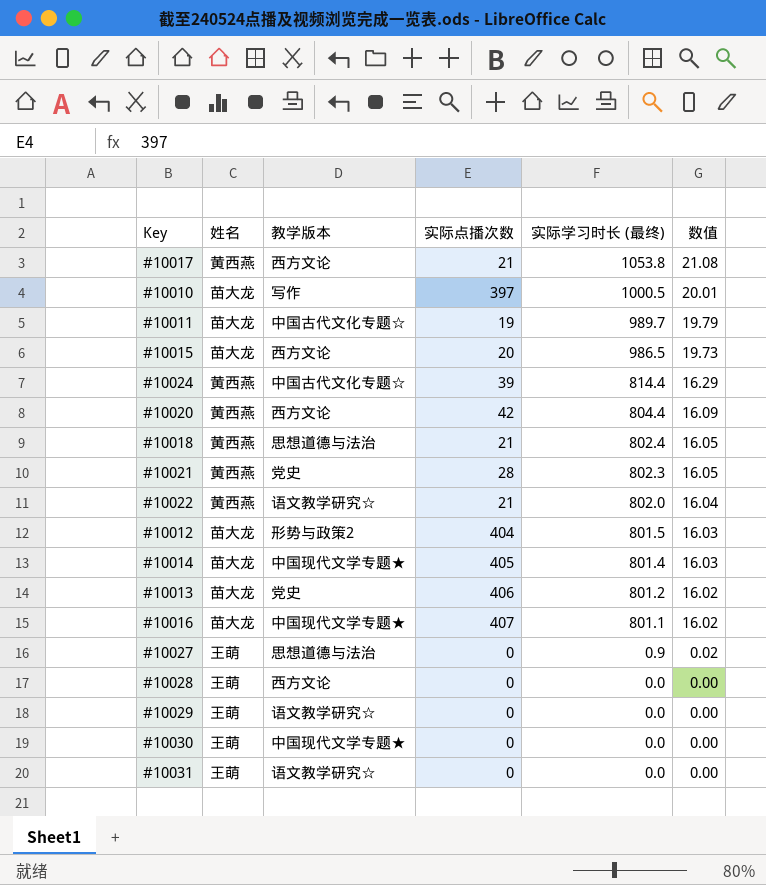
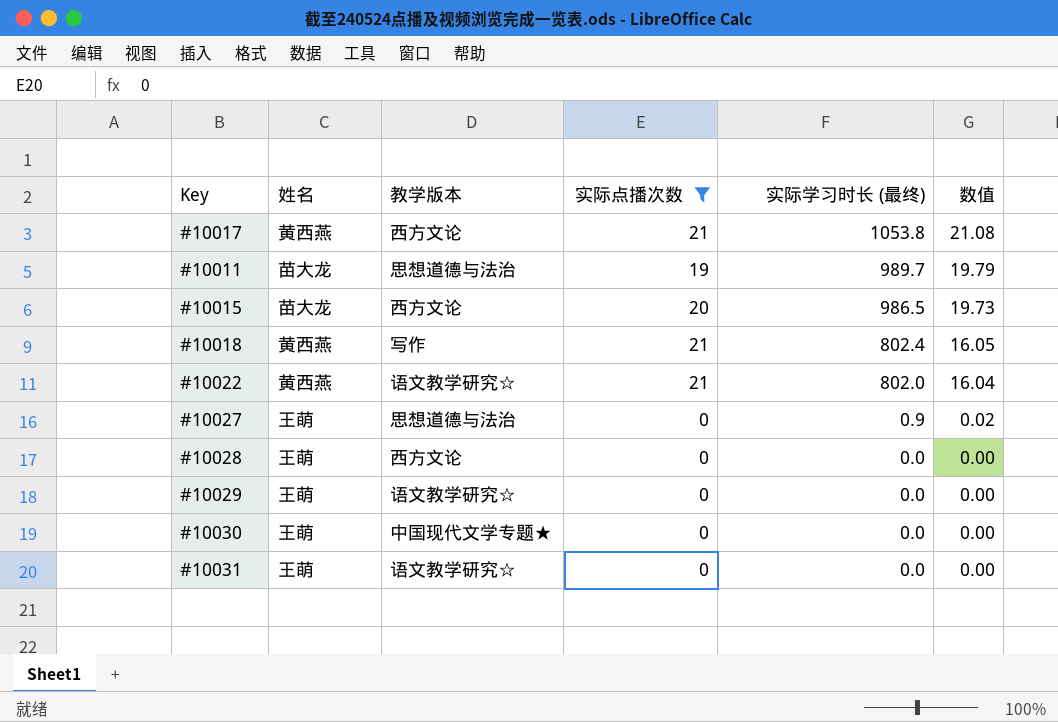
filter: none -> 实际点播次数 <= 21
#10011 | 教学版本: 中国古代文化专题☆ -> 思想道德与法治
#10018 | 教学版本: 思想道德与法治 -> 写作

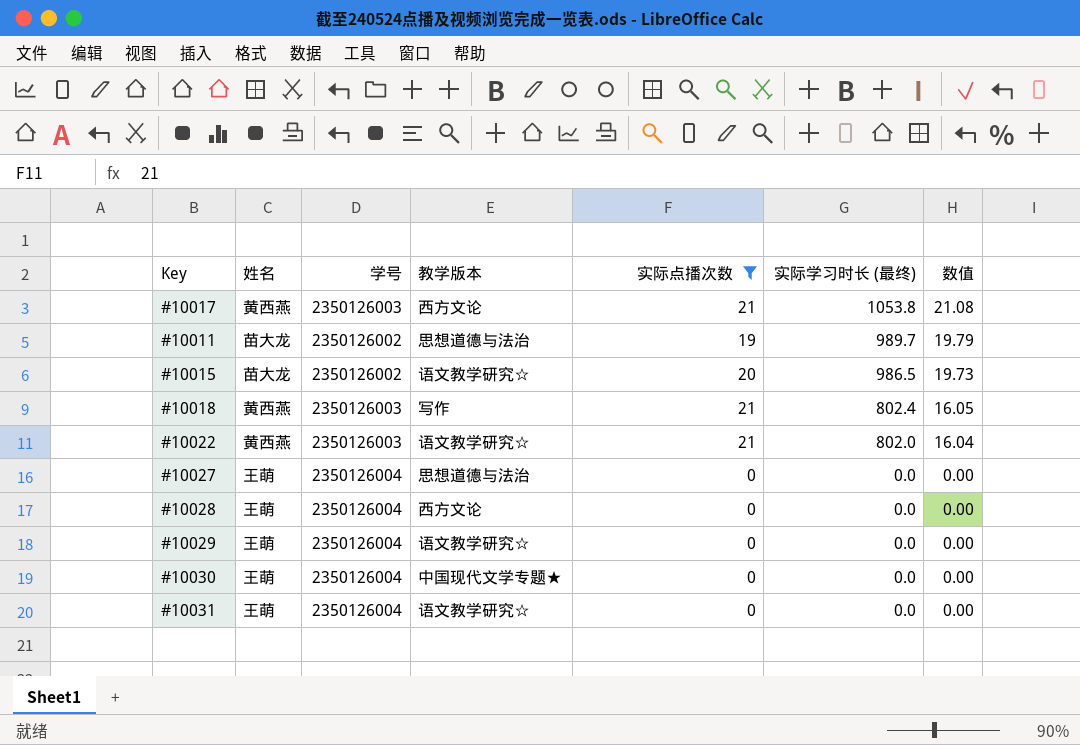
column 学号 | position: none -> 3
#10015 | 教学版本: 西方文论 -> 语文教学研究☆
#10027 | 实际学习时长 (最终): 0.9 -> 0.0
#10027 | 数值: 0.02 -> 0.00

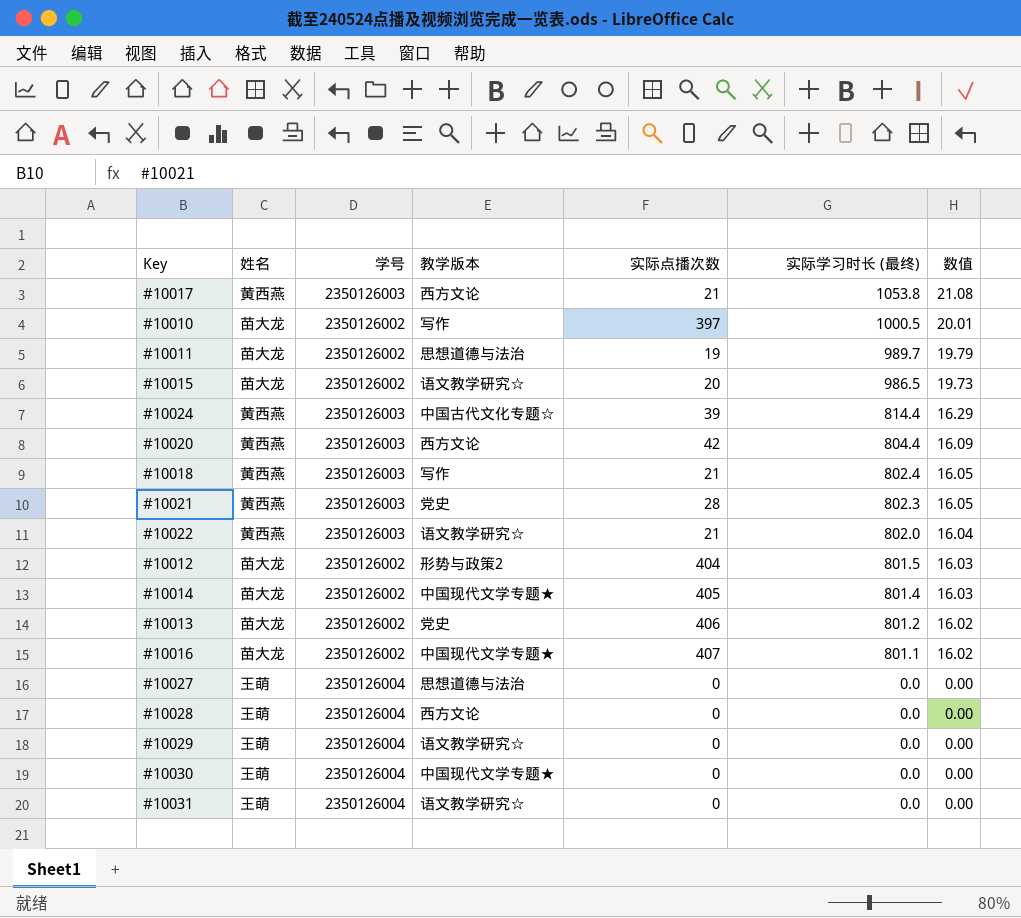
filter: 实际点播次数 <= 21 -> none

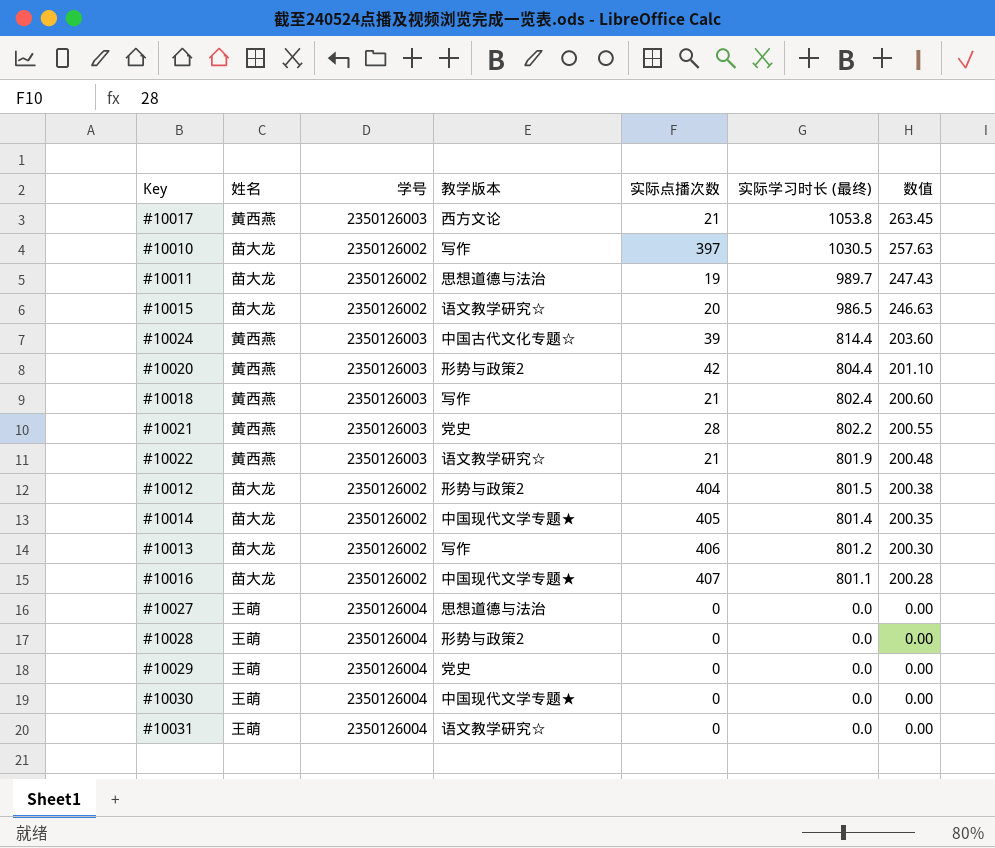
column 数值 | formula: [实际学习时长 (最终)] * 0.02 -> [实际学习时长 (最终)] * 0.25
#10010 | 实际学习时长 (最终): 1000.5 -> 1030.5
#10020 | 教学版本: 西方文论 -> 形势与政策2
#10021 | 实际学习时长 (最终): 802.3 -> 802.2
#10022 | 实际学习时长 (最终): 802.0 -> 801.9
#10013 | 教学版本: 党史 -> 写作
#10028 | 教学版本: 西方文论 -> 形势与政策2
#10029 | 教学版本: 语文教学研究☆ -> 党史

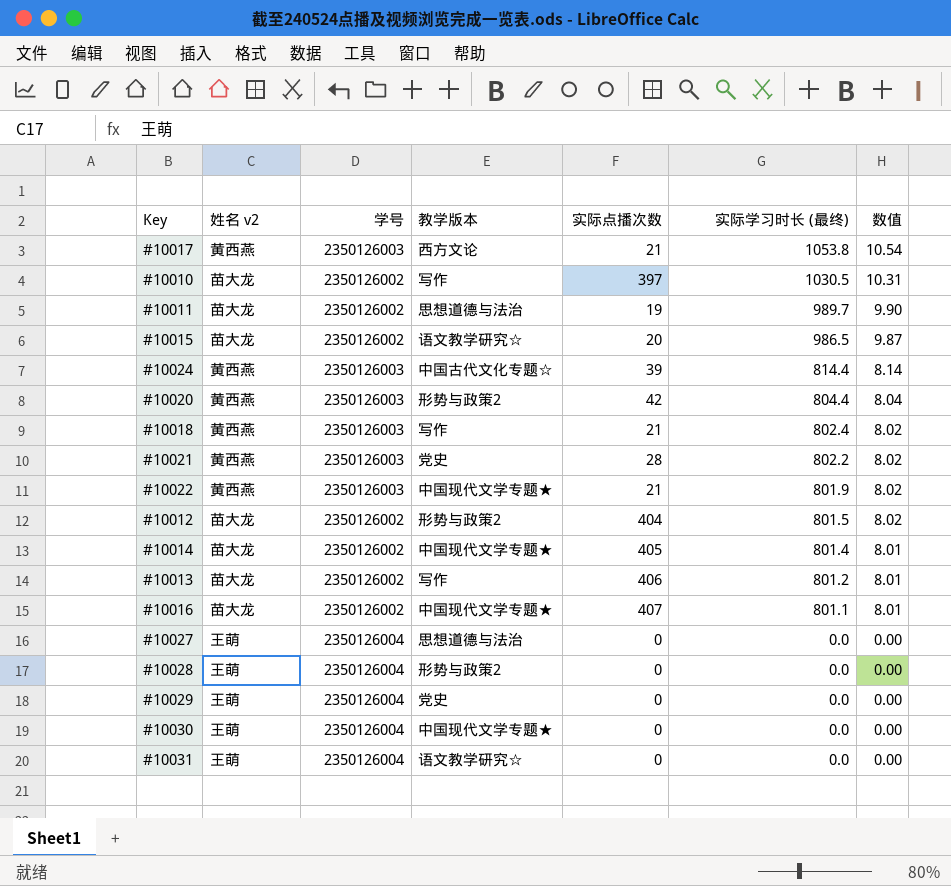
column name: 姓名 -> 姓名 v2
column 数值 | formula: [实际学习时长 (最终)] * 0.25 -> [实际学习时长 (最终)] * 0.01
#10022 | 教学版本: 语文教学研究☆ -> 中国现代文学专题★

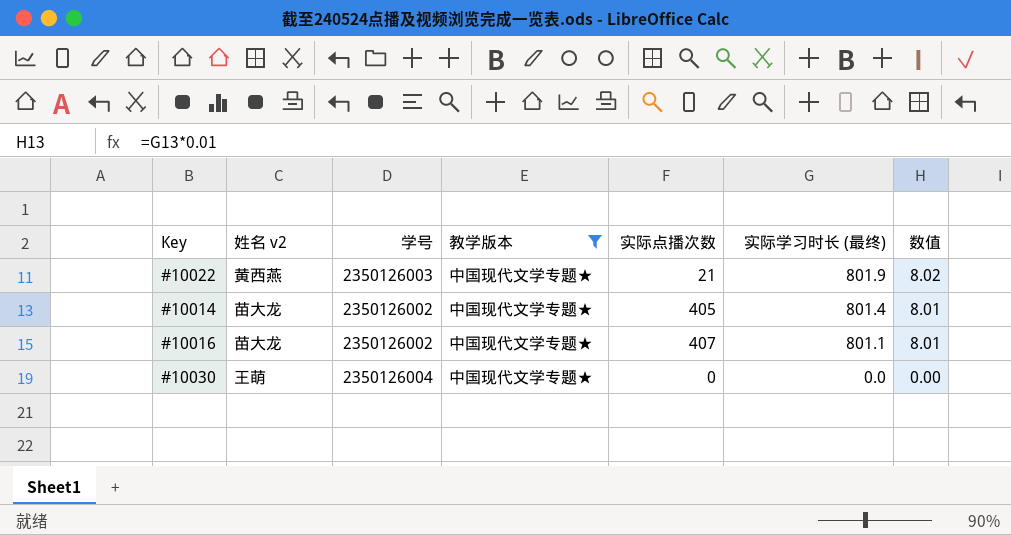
filter: none -> 教学版本 = 中国现代文学专题★

